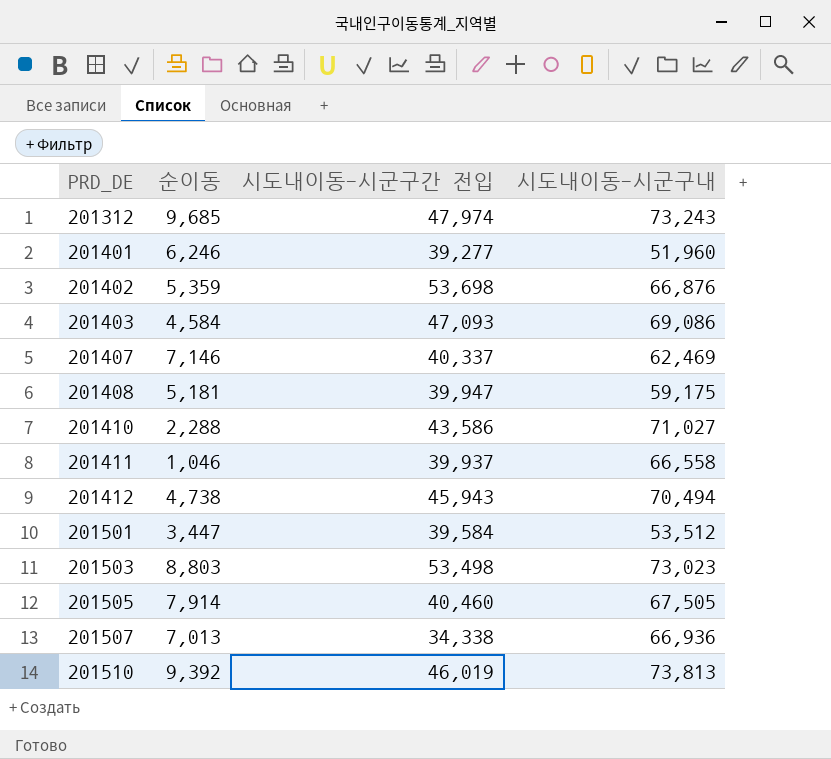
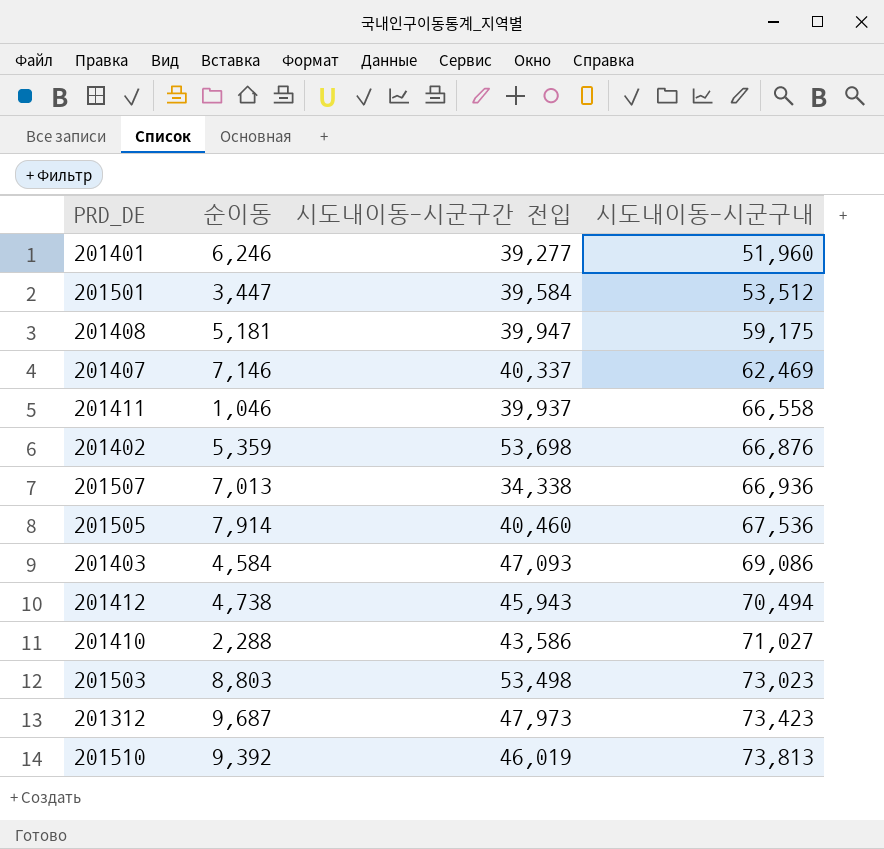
row order: PRD_DE ascending -> 시도내이동-시군구내 ascending
201505 | 시도내이동-시군구내: 67,505 -> 67,536
201312 | 순이동: 9,685 -> 9,687
201312 | 시도내이동-시군구간 전입: 47,974 -> 47,973
201312 | 시도내이동-시군구내: 73,243 -> 73,423

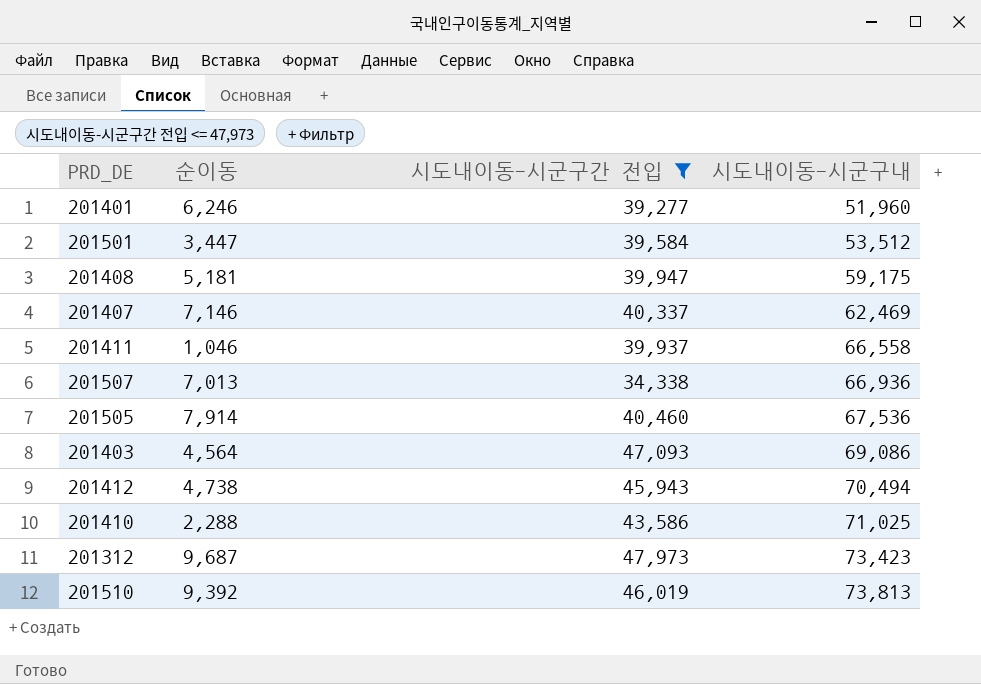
filter: none -> 시도내이동-시군구간 전입 <= 47,973
201403 | 순이동: 4,584 -> 4,564
201410 | 시도내이동-시군구내: 71,027 -> 71,025

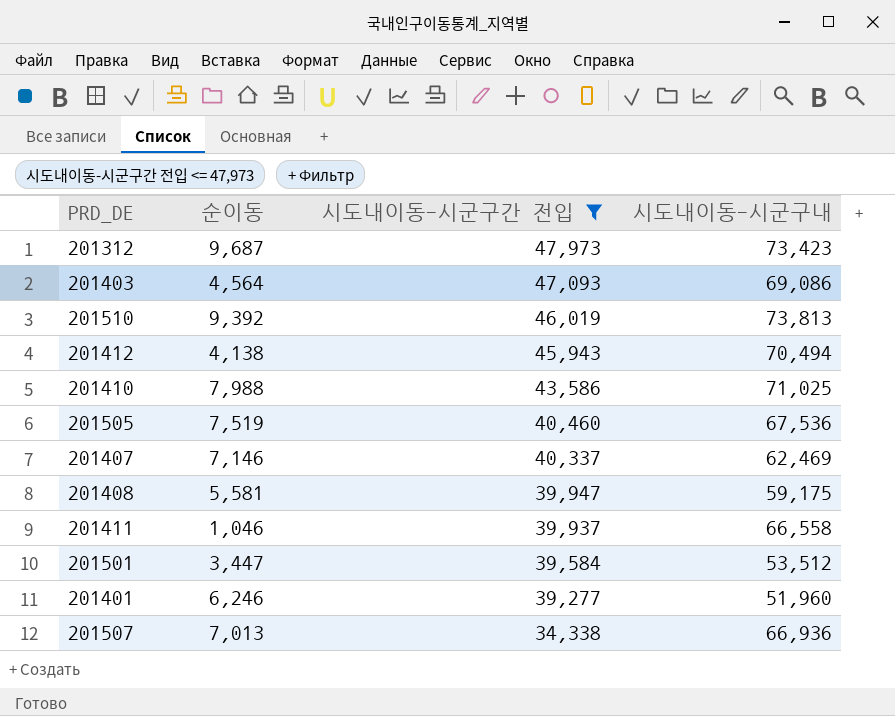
row order: 시도내이동-시군구내 ascending -> 시도내이동-시군구간 전입 descending
201412 | 순이동: 4,738 -> 4,138
201410 | 순이동: 2,288 -> 7,988
201505 | 순이동: 7,914 -> 7,519
201408 | 순이동: 5,181 -> 5,581

